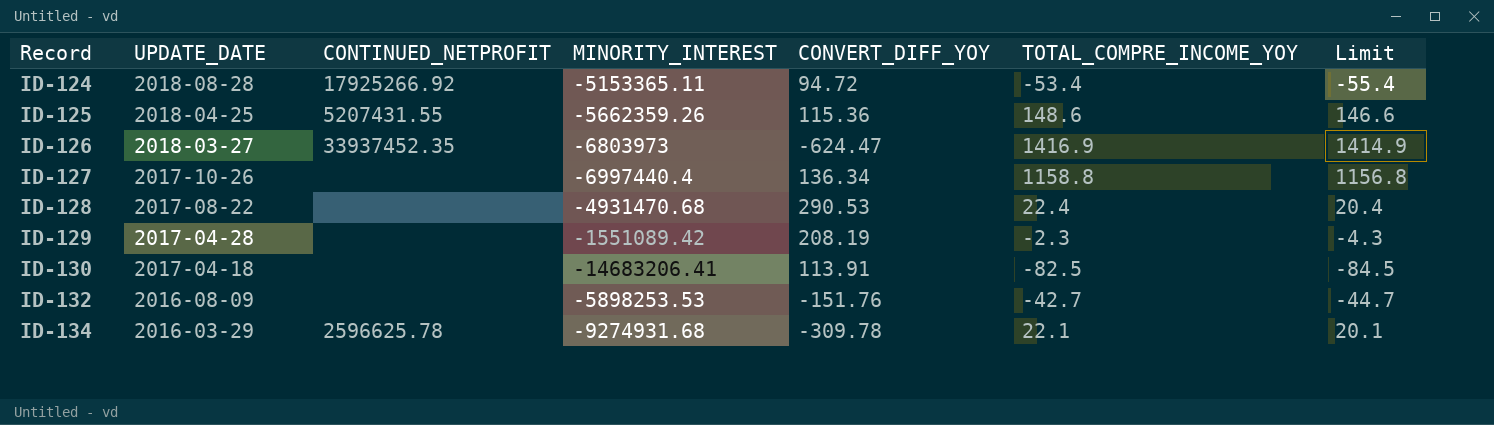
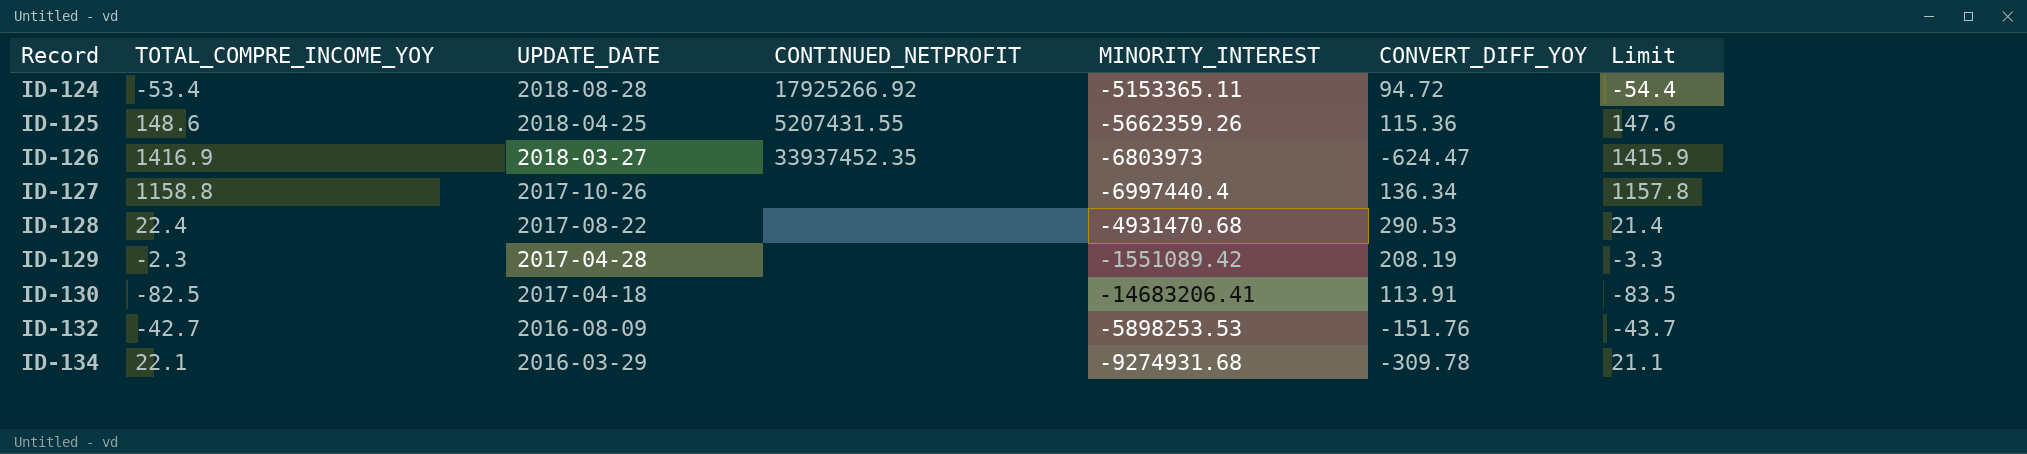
column TOTAL_COMPRE_INCOME_YOY | position: 6 -> 2
column Limit | formula: [TOTAL_COMPRE_INCOME_YOY] - 2 -> [TOTAL_COMPRE_INCOME_YOY] - 1
ID-134 | CONTINUED_NETPROFIT: 2596625.78 -> none

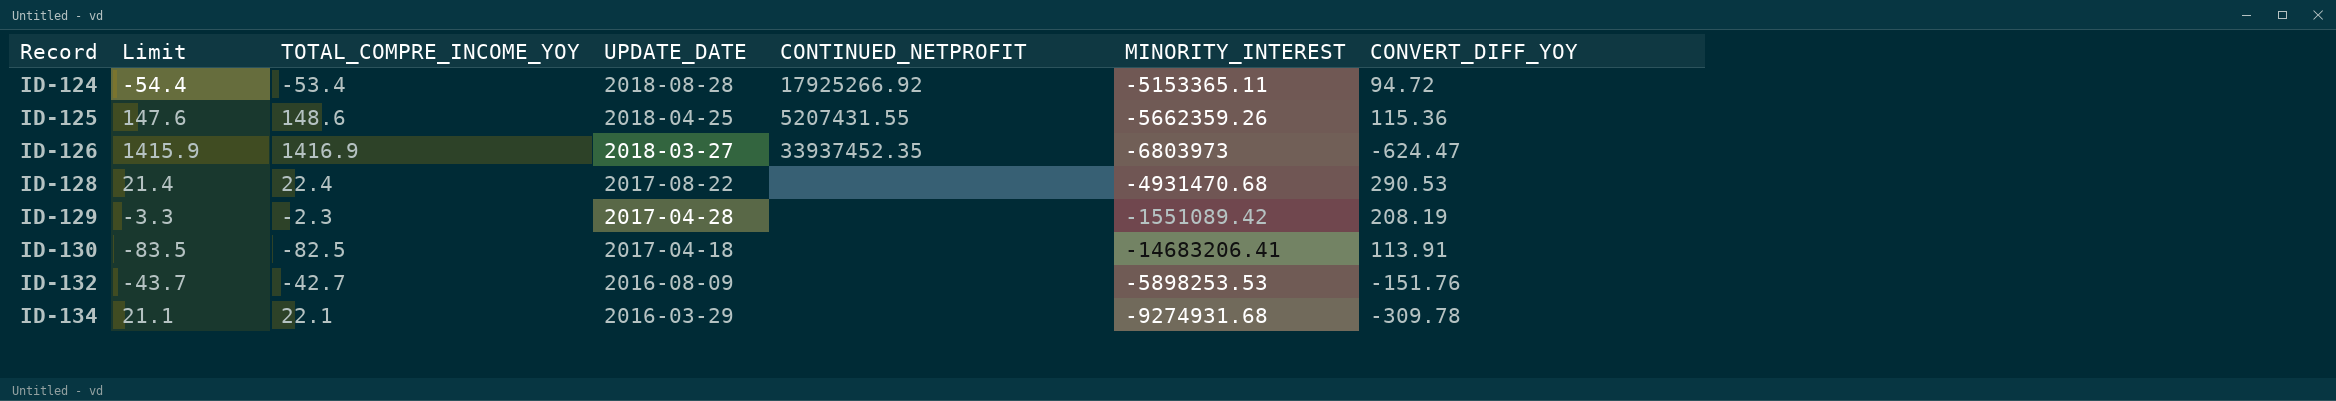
column Limit | position: 7 -> 2
row ID-127: 1158.8 | 2017-10-26 | none | -6997440.4 | 136.34 | 1157.8 -> none

